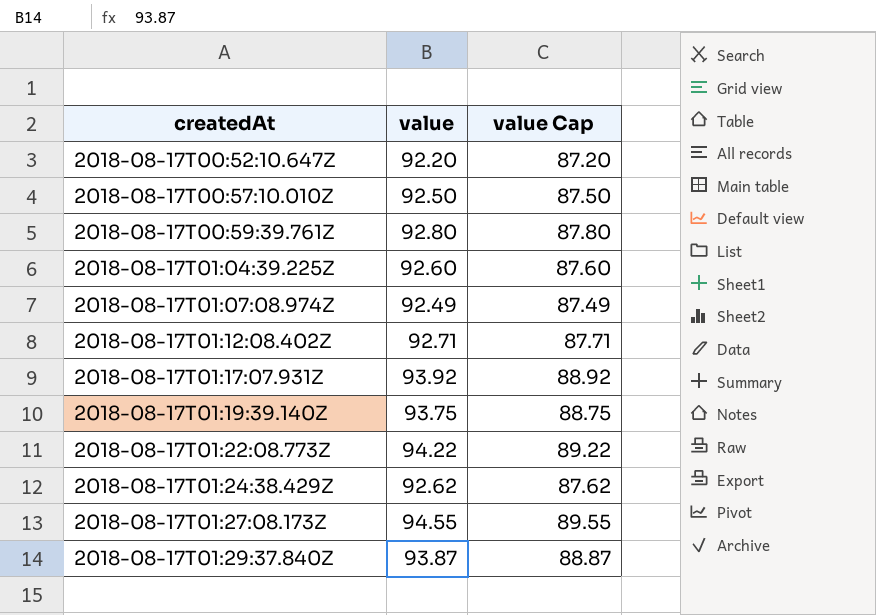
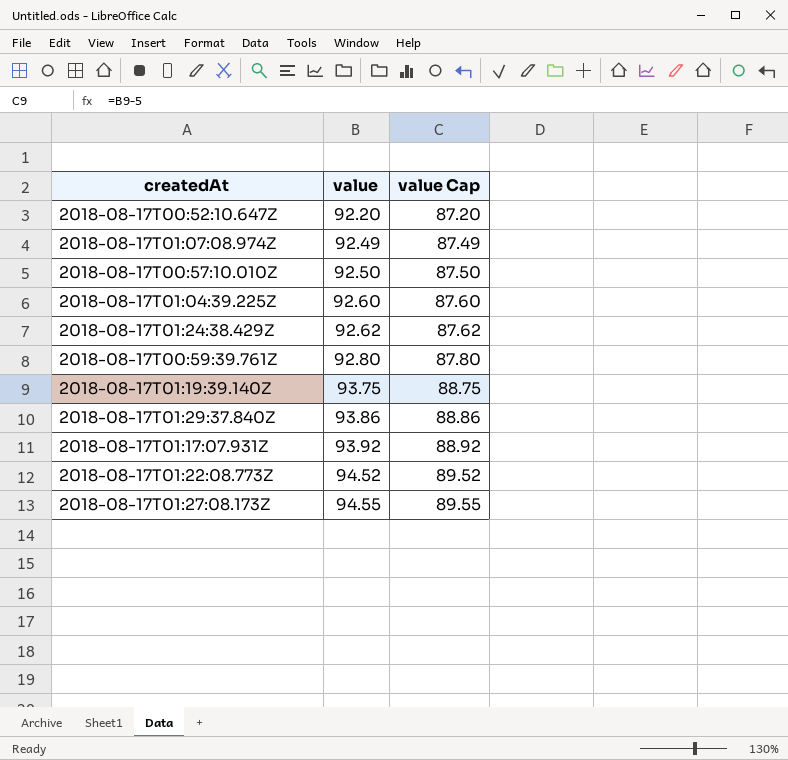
row order: createdAt ascending -> value ascending
row 2018-08-17T01:12:08.402Z: 92.71 | 87.71 -> none
2018-08-17T01:29:37.840Z | value: 93.87 -> 93.86
2018-08-17T01:29:37.840Z | value Cap: 88.87 -> 88.86
2018-08-17T01:22:08.773Z | value: 94.22 -> 94.52
2018-08-17T01:22:08.773Z | value Cap: 89.22 -> 89.52

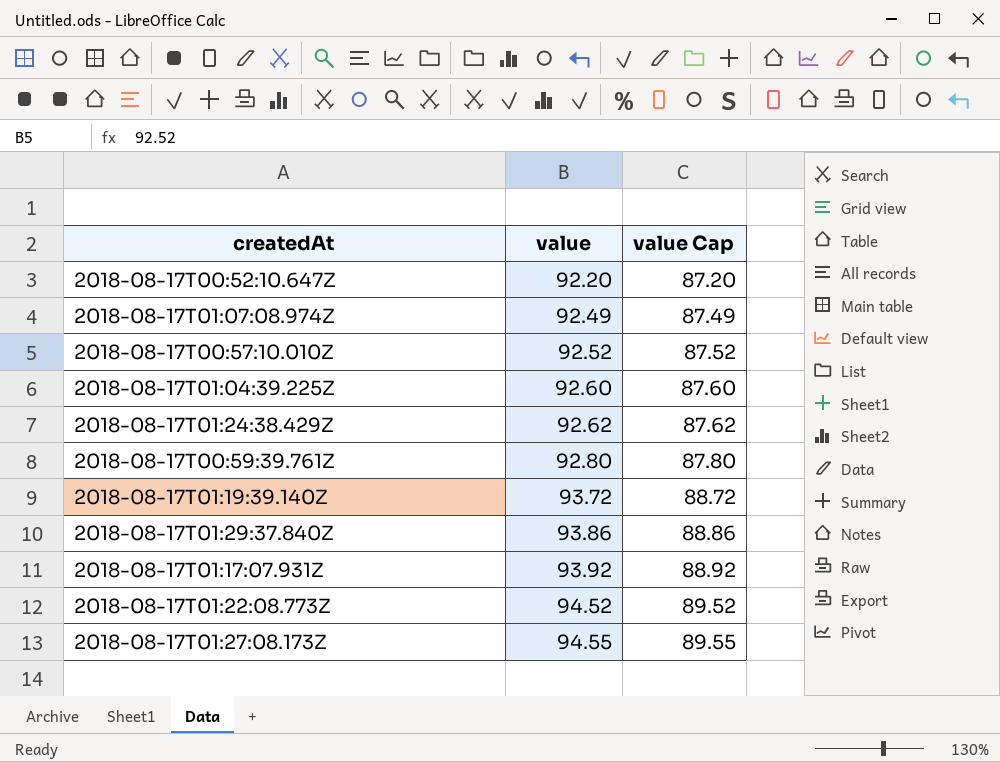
2018-08-17T00:57:10.010Z | value: 92.50 -> 92.52
2018-08-17T00:57:10.010Z | value Cap: 87.50 -> 87.52
2018-08-17T01:19:39.140Z | value: 93.75 -> 93.72
2018-08-17T01:19:39.140Z | value Cap: 88.75 -> 88.72

